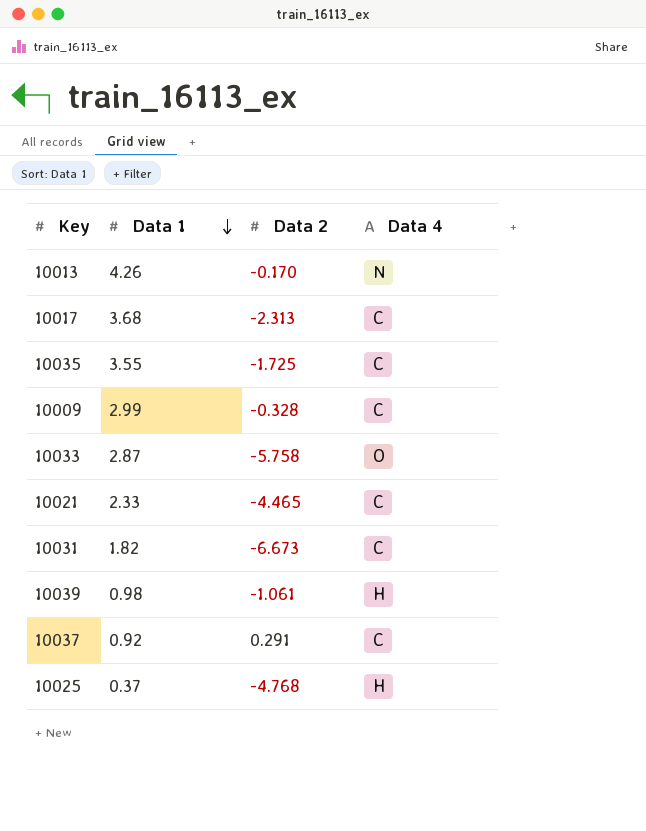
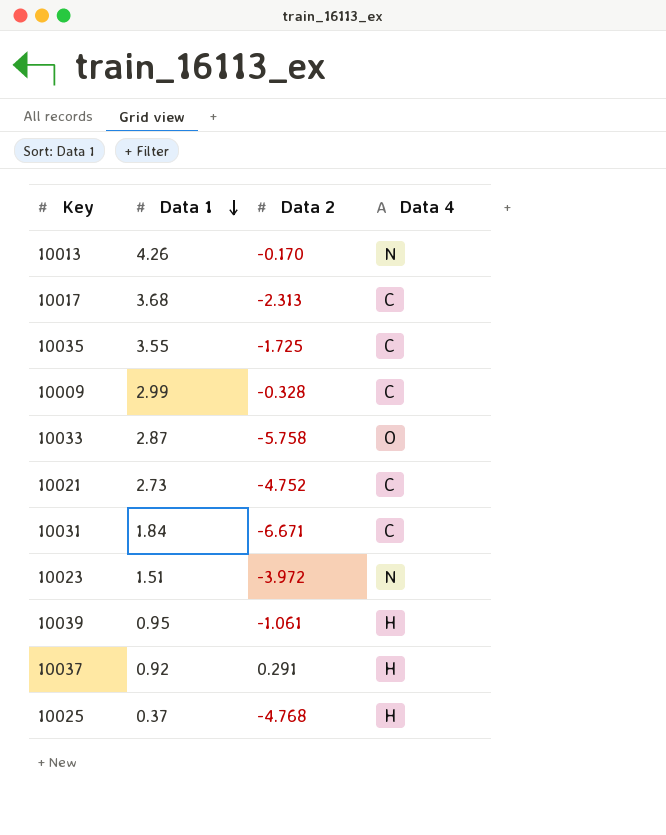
10021 | Data 1: 2.33 -> 2.73
10021 | Data 2: -4.465 -> -4.752
10031 | Data 1: 1.82 -> 1.84
10031 | Data 2: -6.673 -> -6.671
row 10023: none -> 1.51 | -3.972 | N
10039 | Data 1: 0.98 -> 0.95
10037 | Data 4: C -> H

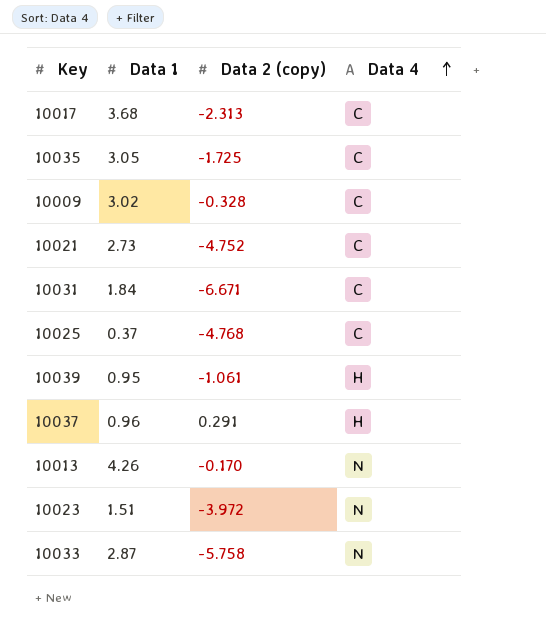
row order: Data 1 descending -> Data 4 ascending
column name: Data 2 -> Data 2 (copy)
10035 | Data 1: 3.55 -> 3.05
10009 | Data 1: 2.99 -> 3.02
10025 | Data 4: H -> C
10037 | Data 1: 0.92 -> 0.96
10033 | Data 4: O -> N

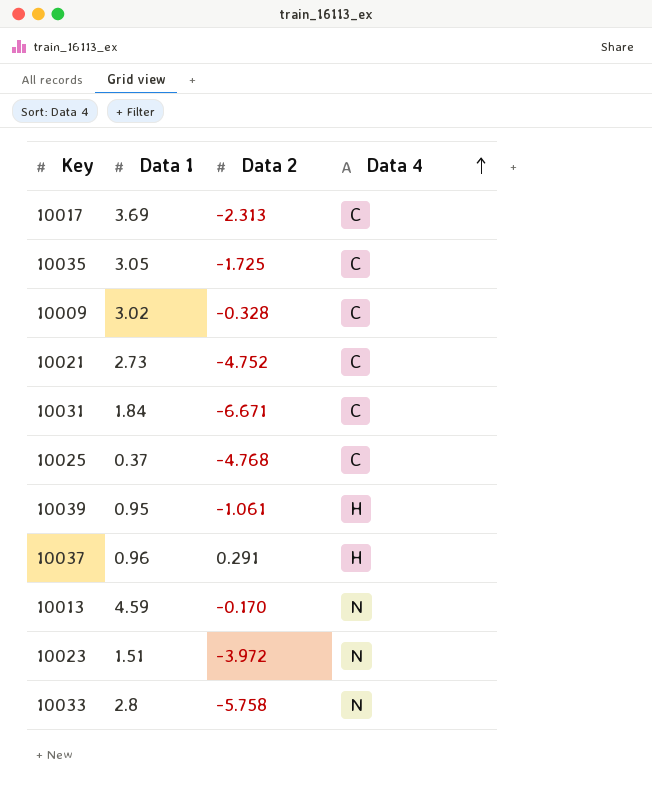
column name: Data 2 (copy) -> Data 2
10017 | Data 1: 3.68 -> 3.69
10013 | Data 1: 4.26 -> 4.59
10033 | Data 1: 2.87 -> 2.8

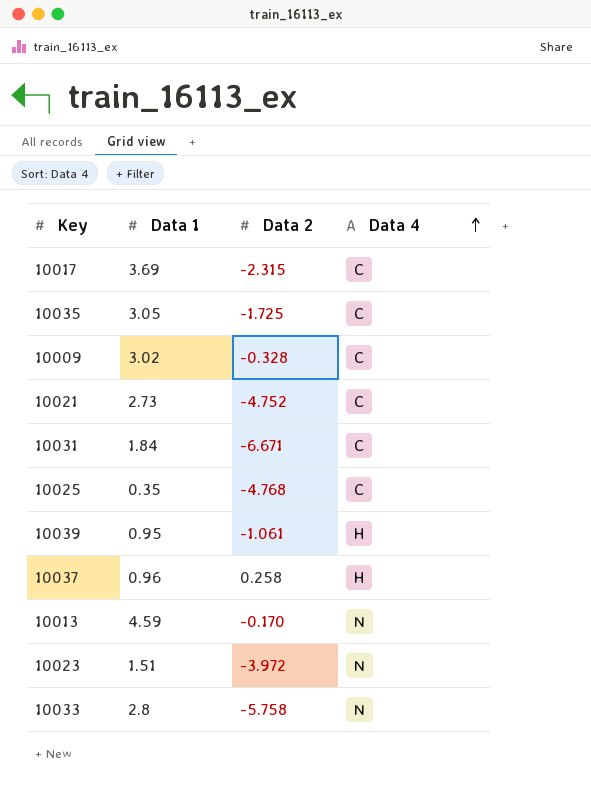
10017 | Data 2: -2.313 -> -2.315
10025 | Data 1: 0.37 -> 0.35
10037 | Data 2: 0.291 -> 0.258

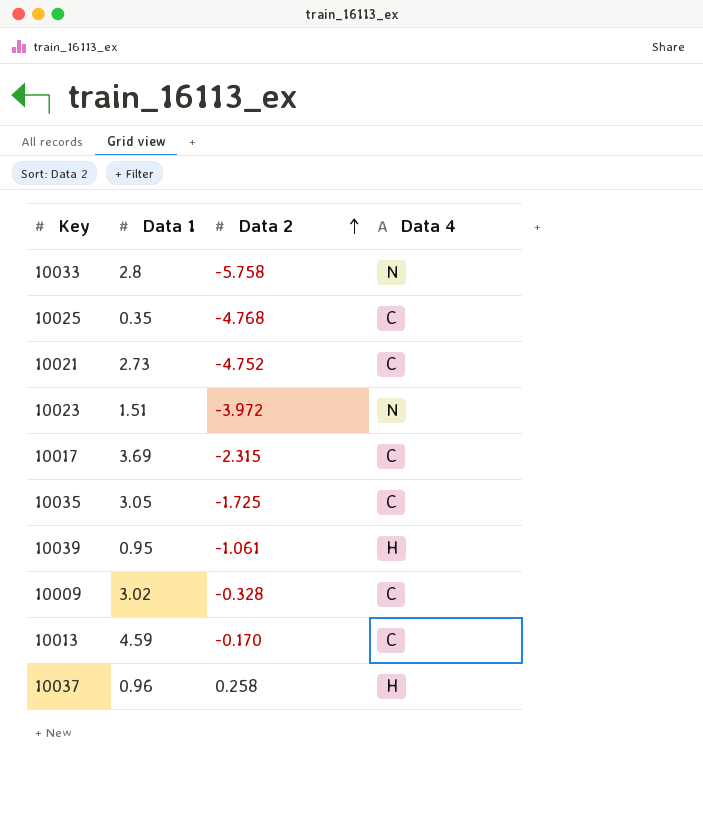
row order: Data 4 ascending -> Data 2 ascending
row 10031: 1.84 | -6.671 | C -> none
10013 | Data 4: N -> C

